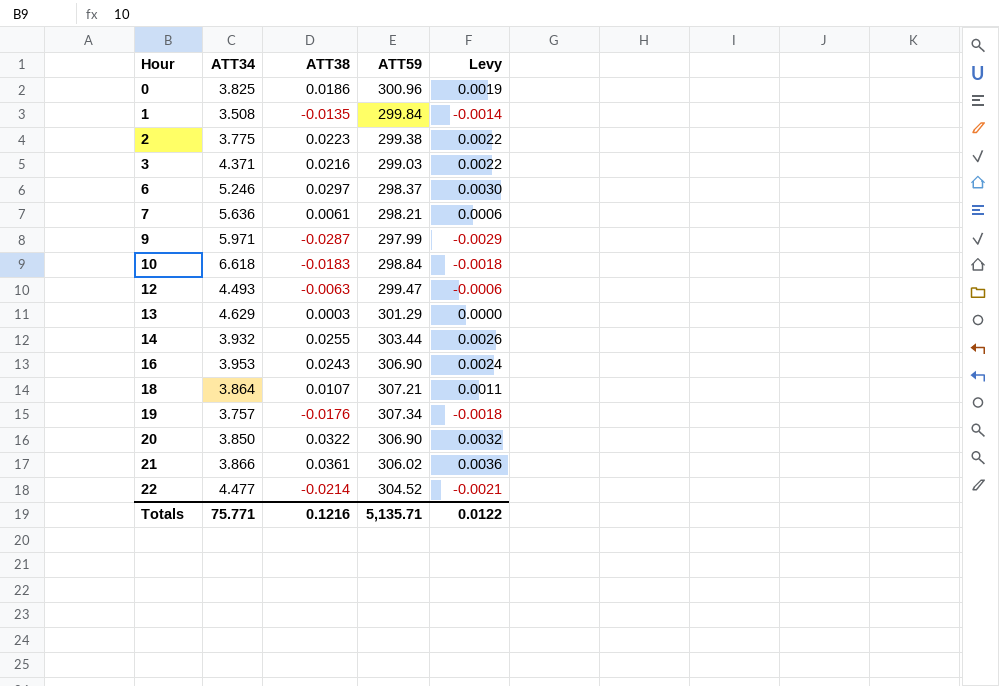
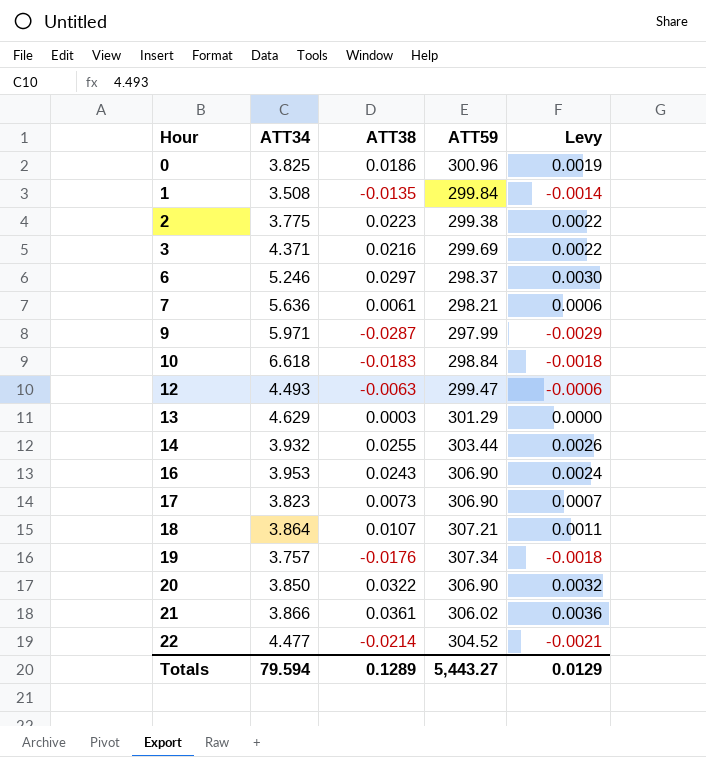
3 | ATT59: 299.03 -> 299.69
row 17: none -> 3.823 | 0.0073 | 306.90 | 0.0007
Totals | ATT34: 75.771 -> 79.594
Totals | ATT38: 0.1216 -> 0.1289
Totals | ATT59: 5,135.71 -> 5,443.27
Totals | Levy: 0.0122 -> 0.0129

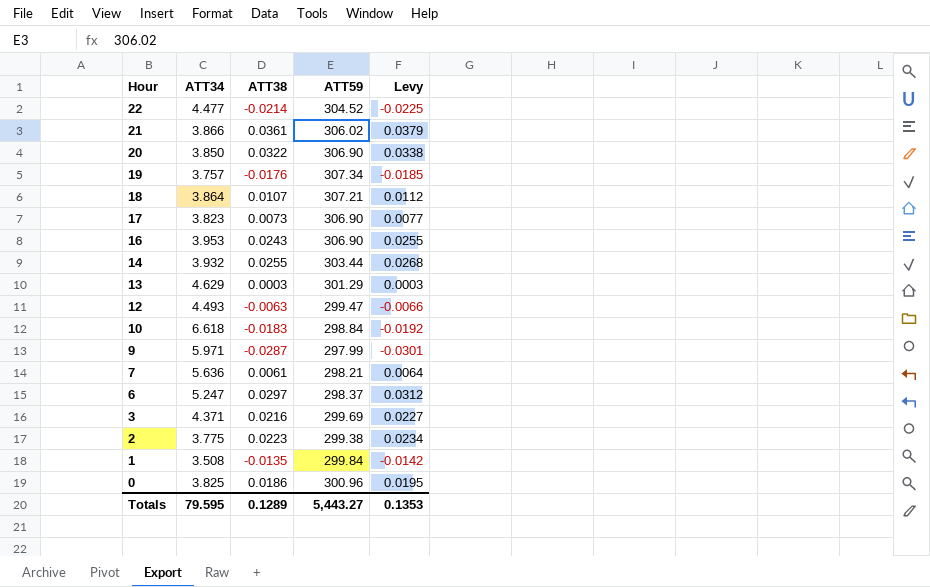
row order: Hour ascending -> Hour descending
column Levy | formula: [ATT38] * 0.1 -> [ATT38] * 1.05
6 | ATT34: 5.246 -> 5.247
Totals | ATT34: 79.594 -> 79.595
Totals | Levy: 0.0129 -> 0.1353

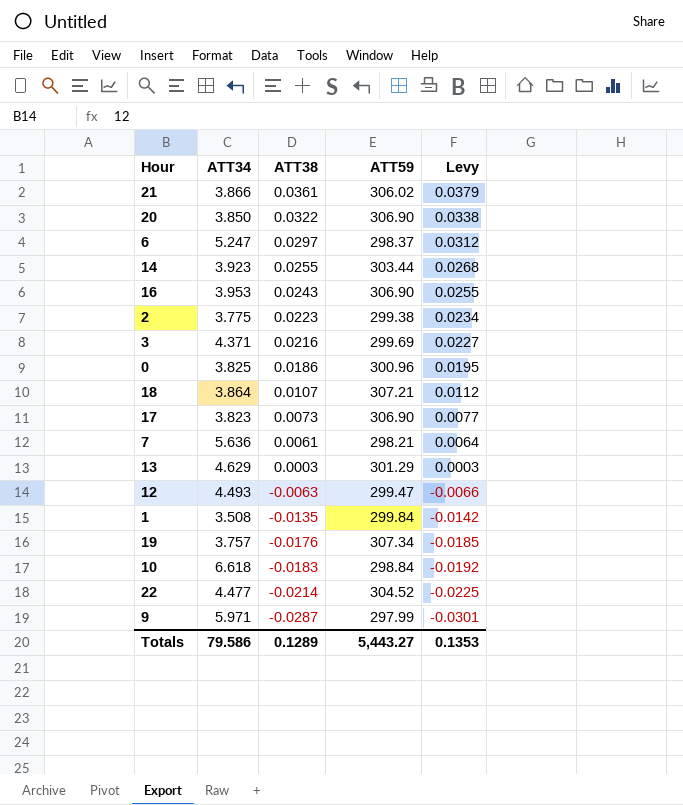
row order: Hour descending -> ATT38 descending
14 | ATT34: 3.932 -> 3.923
Totals | ATT34: 79.595 -> 79.586

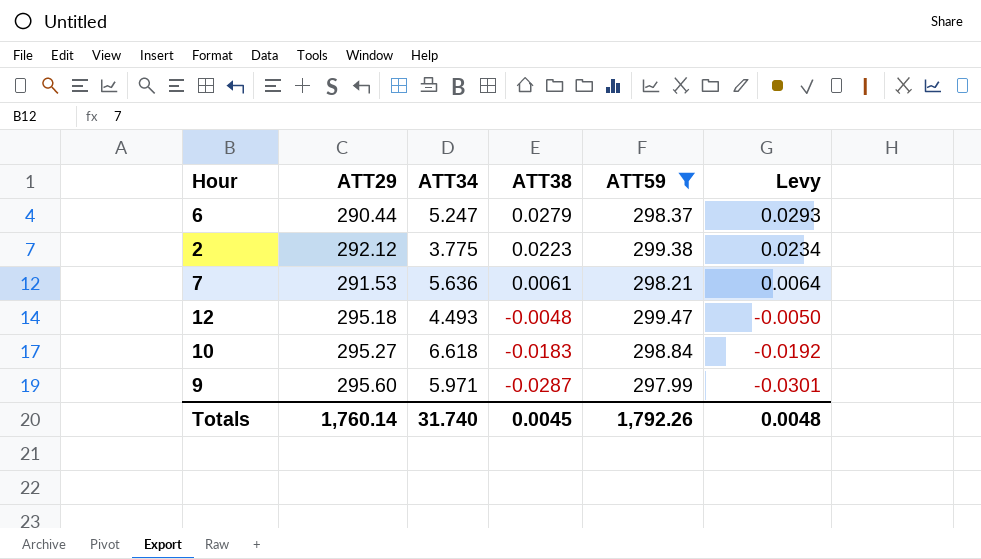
filter: none -> ATT59 <= 299.47
column ATT29 | position: none -> 2
6 | ATT38: 0.0297 -> 0.0279
6 | Levy: 0.0312 -> 0.0293
12 | ATT38: -0.0063 -> -0.0048
12 | Levy: -0.0066 -> -0.0050
Totals | ATT34: 79.586 -> 31.740
Totals | ATT38: 0.1289 -> 0.0045
Totals | ATT59: 5,443.27 -> 1,792.26
Totals | Levy: 0.1353 -> 0.0048

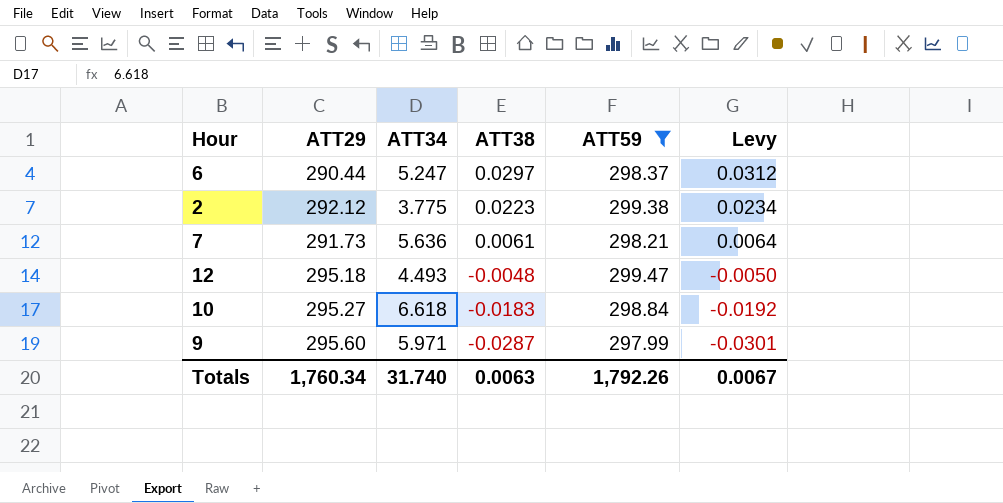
6 | ATT38: 0.0279 -> 0.0297
6 | Levy: 0.0293 -> 0.0312
7 | ATT29: 291.53 -> 291.73
Totals | ATT29: 1,760.14 -> 1,760.34
Totals | ATT38: 0.0045 -> 0.0063
Totals | Levy: 0.0048 -> 0.0067

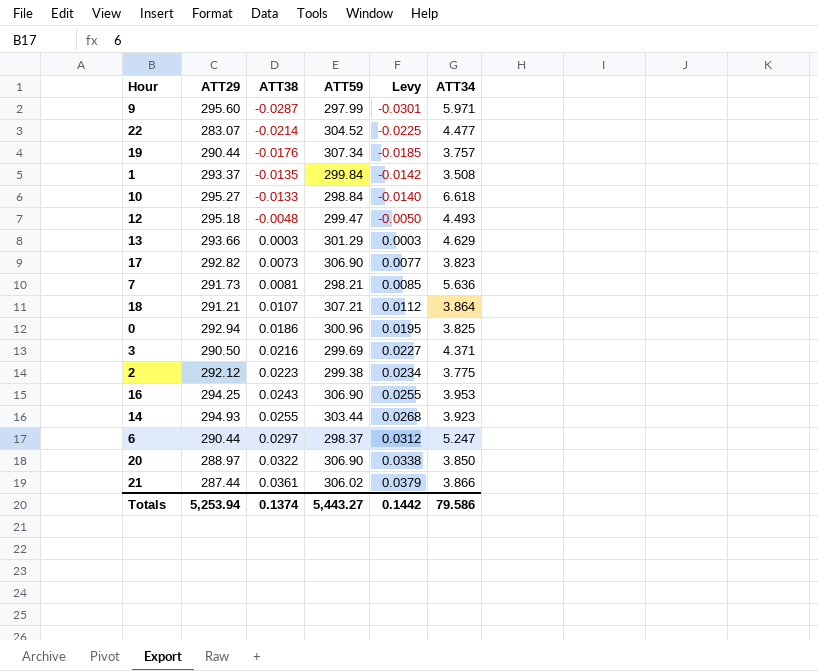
filter: ATT59 <= 299.47 -> none
row order: ATT38 descending -> ATT38 ascending
column ATT34 | position: 3 -> 6
10 | ATT38: -0.0183 -> -0.0133
10 | Levy: -0.0192 -> -0.0140
7 | ATT38: 0.0061 -> 0.0081
7 | Levy: 0.0064 -> 0.0085
Totals | ATT29: 1,760.34 -> 5,253.94
Totals | ATT38: 0.0063 -> 0.1374
Totals | ATT59: 1,792.26 -> 5,443.27
Totals | Levy: 0.0067 -> 0.1442
Totals | ATT34: 31.740 -> 79.586

